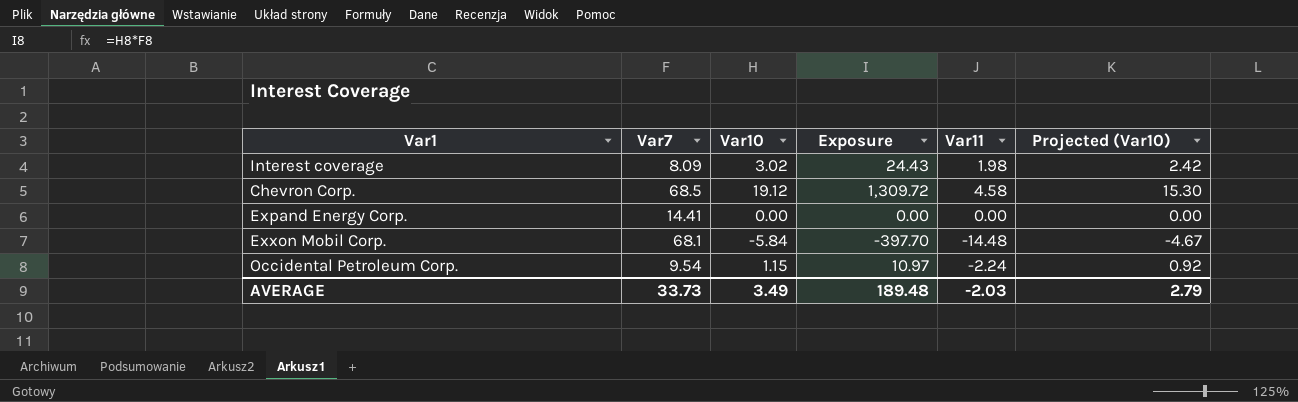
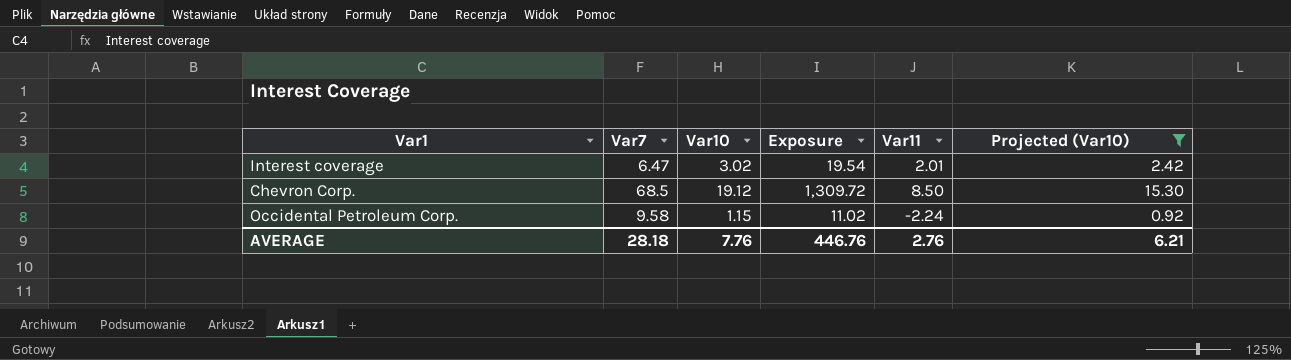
filter: none -> Projected (Var10) >= 0.92
Interest coverage | Var7: 8.09 -> 6.47
Interest coverage | Exposure: 24.43 -> 19.54
Interest coverage | Var11: 1.98 -> 2.01
Chevron Corp. | Var11: 4.58 -> 8.50
Occidental Petroleum Corp. | Var7: 9.54 -> 9.58
Occidental Petroleum Corp. | Exposure: 10.97 -> 11.02
AVERAGE | Var7: 33.73 -> 28.18
AVERAGE | Var10: 3.49 -> 7.76
AVERAGE | Exposure: 189.48 -> 446.76
AVERAGE | Var11: -2.03 -> 2.76
AVERAGE | Projected (Var10): 2.79 -> 6.21

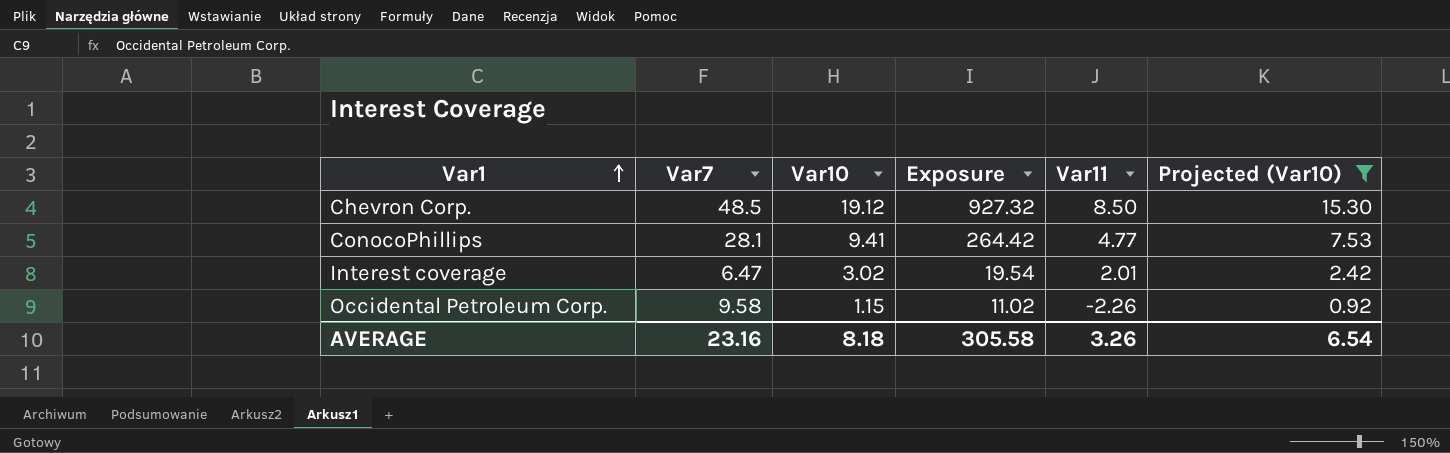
row order: none -> Var1 ascending
Chevron Corp. | Var7: 68.5 -> 48.5
Chevron Corp. | Exposure: 1,309.72 -> 927.32
row ConocoPhillips: none -> 28.1 | 9.41 | 264.42 | 4.77 | 7.53
Occidental Petroleum Corp. | Var11: -2.24 -> -2.26
AVERAGE | Var7: 28.18 -> 23.16
AVERAGE | Var10: 7.76 -> 8.18
AVERAGE | Exposure: 446.76 -> 305.58
AVERAGE | Var11: 2.76 -> 3.26
AVERAGE | Projected (Var10): 6.21 -> 6.54

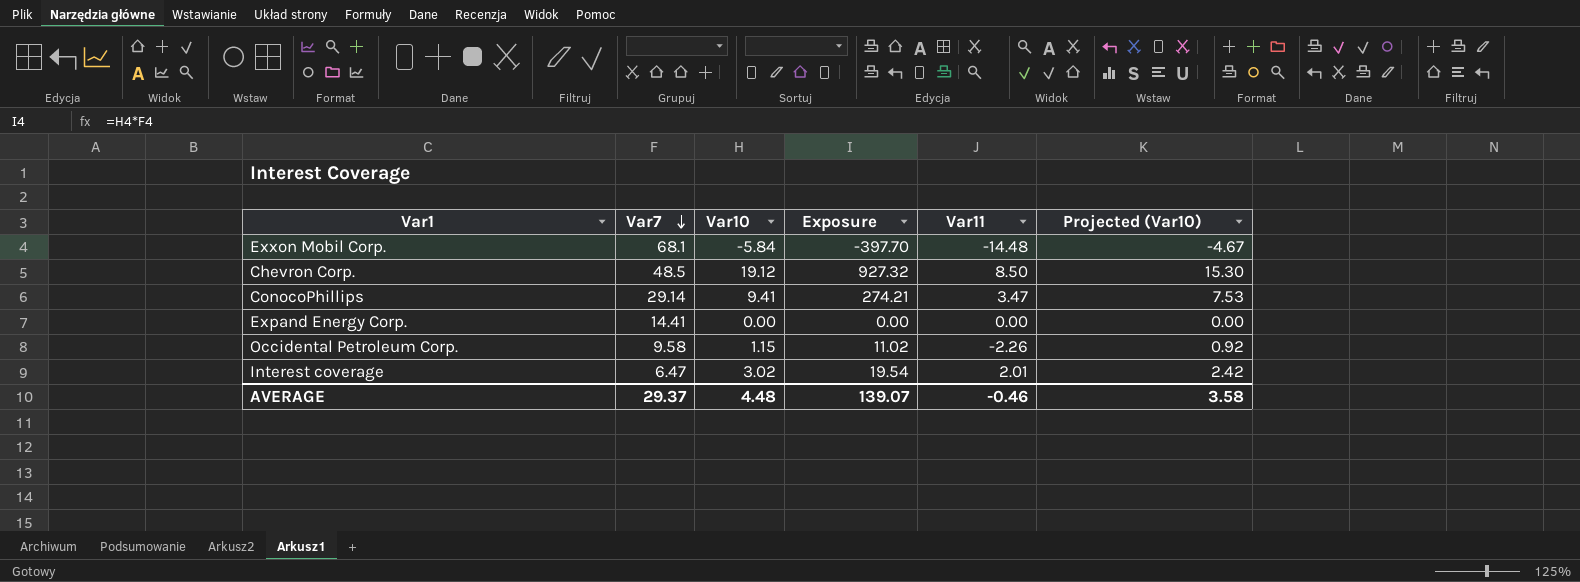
filter: Projected (Var10) >= 0.92 -> none
row order: Var1 ascending -> Var7 descending
ConocoPhillips | Var7: 28.1 -> 29.14
ConocoPhillips | Exposure: 264.42 -> 274.21
ConocoPhillips | Var11: 4.77 -> 3.47
AVERAGE | Var7: 23.16 -> 29.37
AVERAGE | Var10: 8.18 -> 4.48
AVERAGE | Exposure: 305.58 -> 139.07
AVERAGE | Var11: 3.26 -> -0.46
AVERAGE | Projected (Var10): 6.54 -> 3.58

